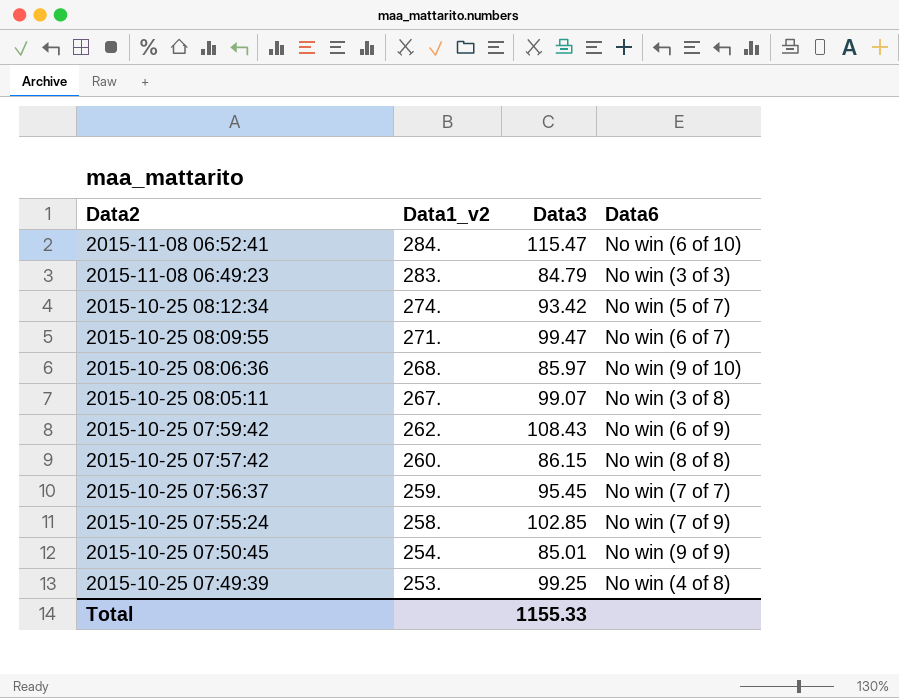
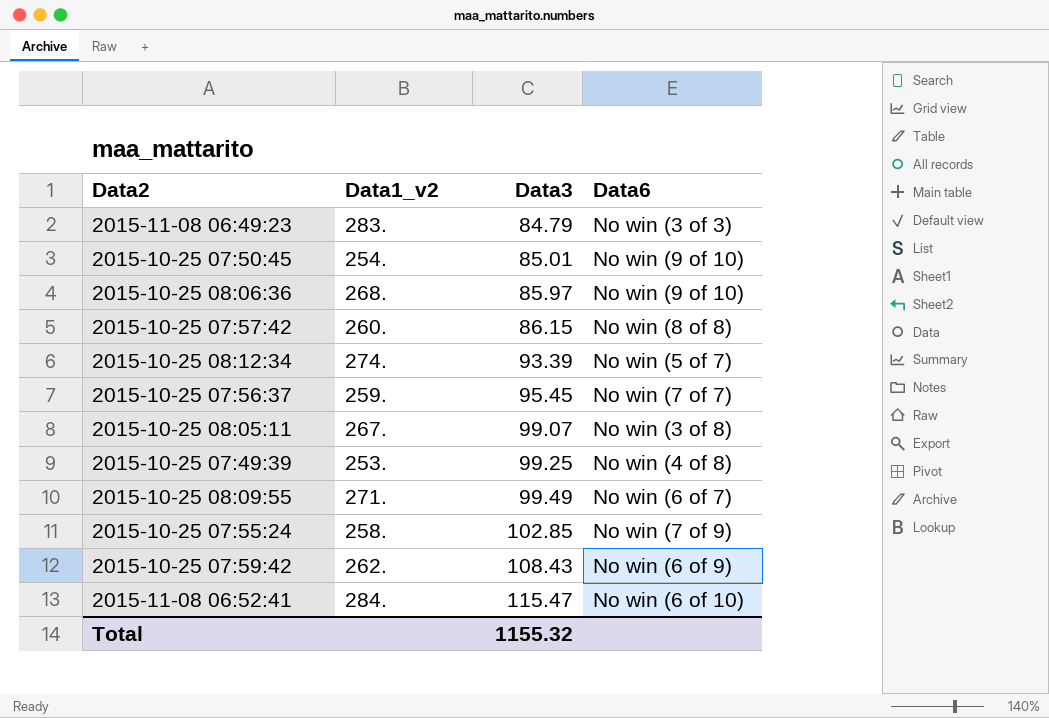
row order: Data2 descending -> Data3 ascending
2015-10-25 07:50:45 | Data6: No win (9 of 9) -> No win (9 of 10)
2015-10-25 08:12:34 | Data3: 93.42 -> 93.39
2015-10-25 08:09:55 | Data3: 99.47 -> 99.49
Total | Data3: 1155.33 -> 1155.32

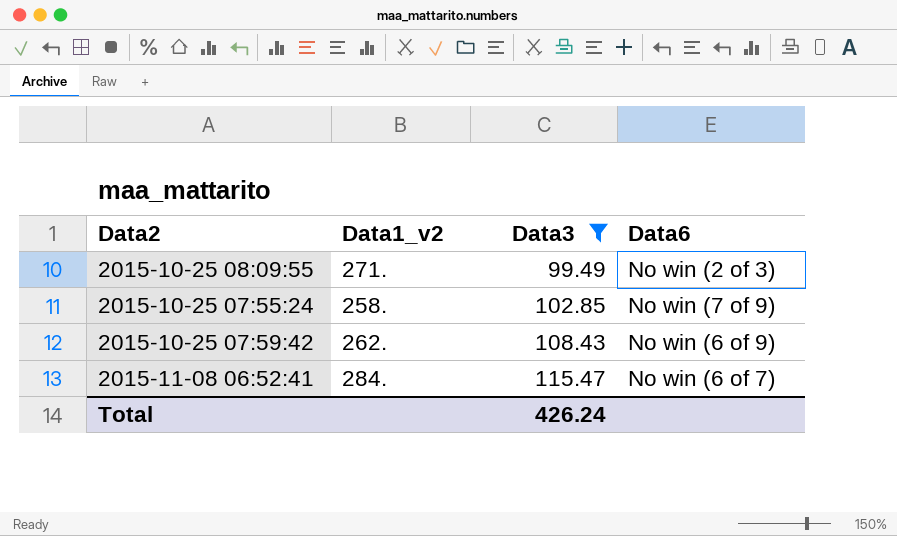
filter: none -> Data3 >= 99.49
2015-10-25 08:09:55 | Data6: No win (6 of 7) -> No win (2 of 3)
2015-11-08 06:52:41 | Data6: No win (6 of 10) -> No win (6 of 7)
Total | Data3: 1155.32 -> 426.24

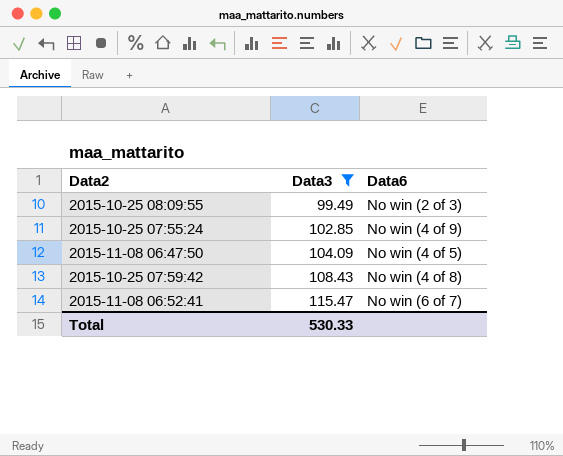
column Data1_v2 | position: 2 -> none
2015-10-25 07:55:24 | Data6: No win (7 of 9) -> No win (4 of 9)
row 2015-11-08 06:47:50: none -> 104.09 | No win (4 of 5)
2015-10-25 07:59:42 | Data6: No win (6 of 9) -> No win (4 of 8)
Total | Data3: 426.24 -> 530.33

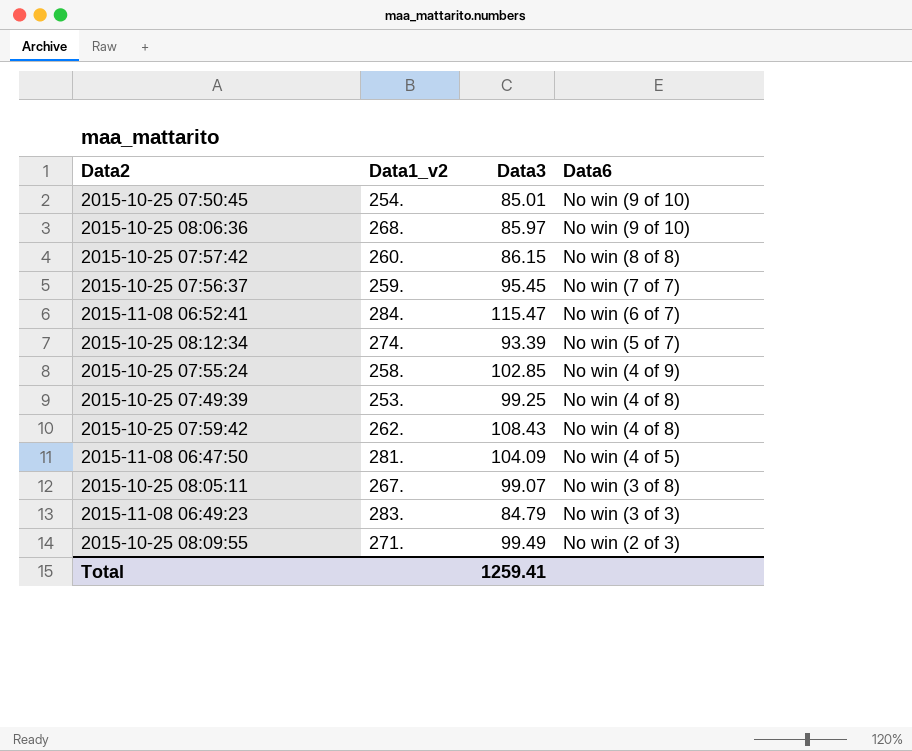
filter: Data3 >= 99.49 -> none
row order: Data3 ascending -> Data6 descending
column Data1_v2 | position: none -> 2
Total | Data3: 530.33 -> 1259.41

